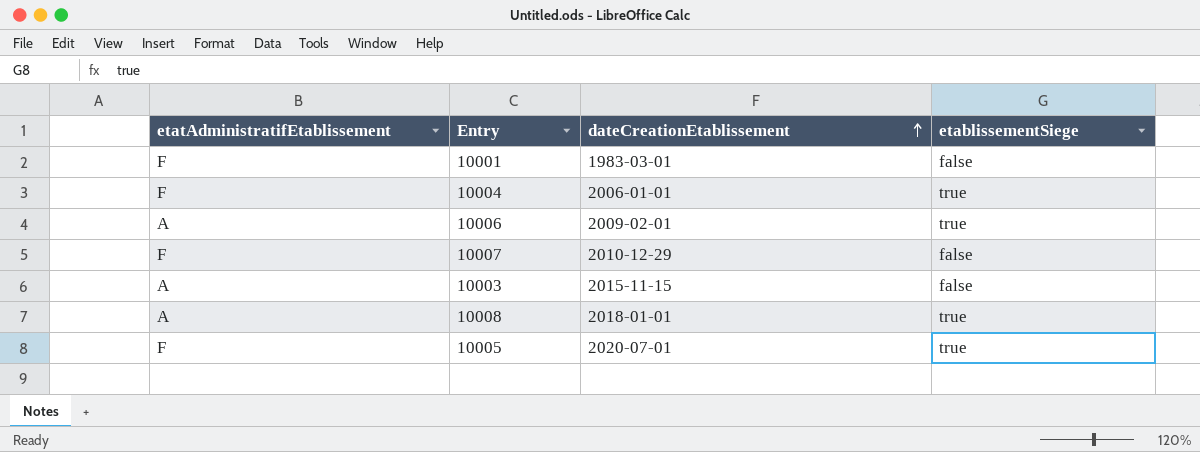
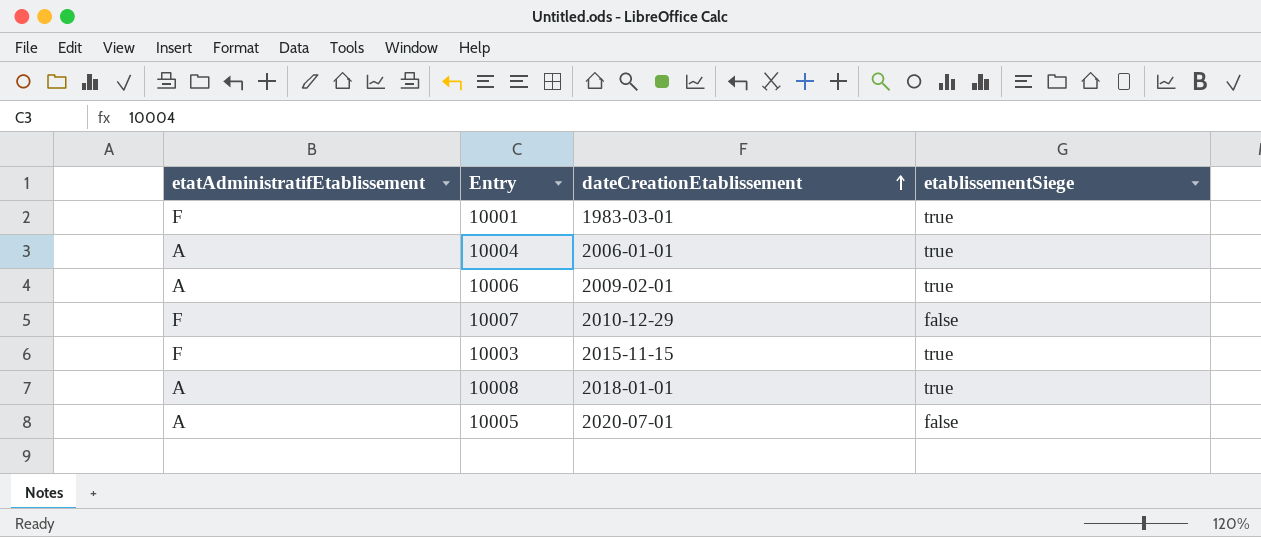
10001 | etablissementSiege: false -> true
10004 | etatAdministratifEtablissement: F -> A
10003 | etatAdministratifEtablissement: A -> F
10003 | etablissementSiege: false -> true
10005 | etatAdministratifEtablissement: F -> A
10005 | etablissementSiege: true -> false

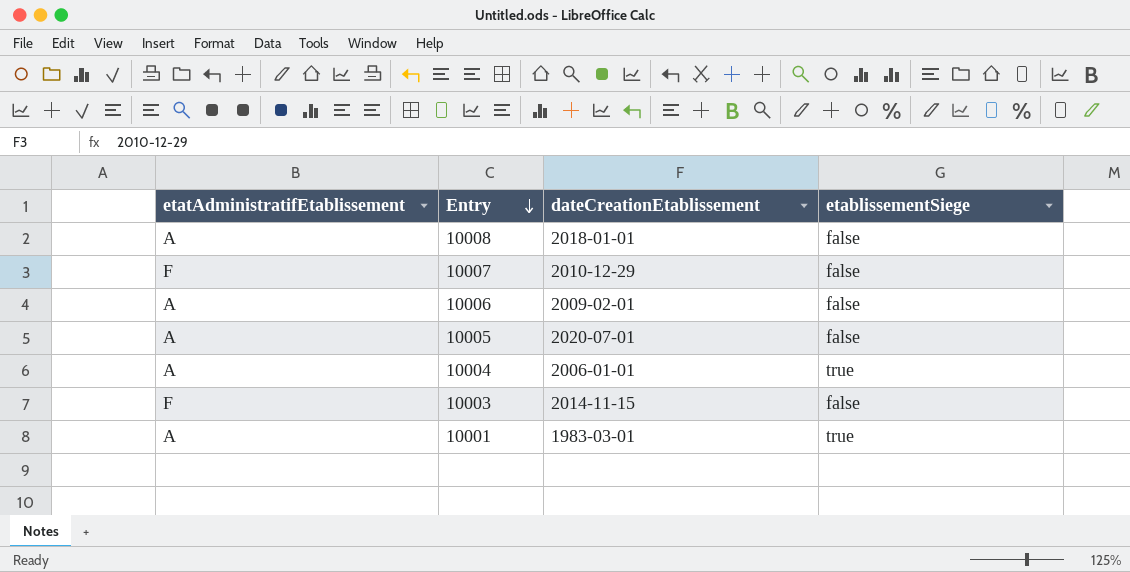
row order: dateCreationEtablissement ascending -> Entry descending
10008 | etablissementSiege: true -> false
10006 | etablissementSiege: true -> false
10003 | dateCreationEtablissement: 2015-11-15 -> 2014-11-15
10003 | etablissementSiege: true -> false
10001 | etatAdministratifEtablissement: F -> A

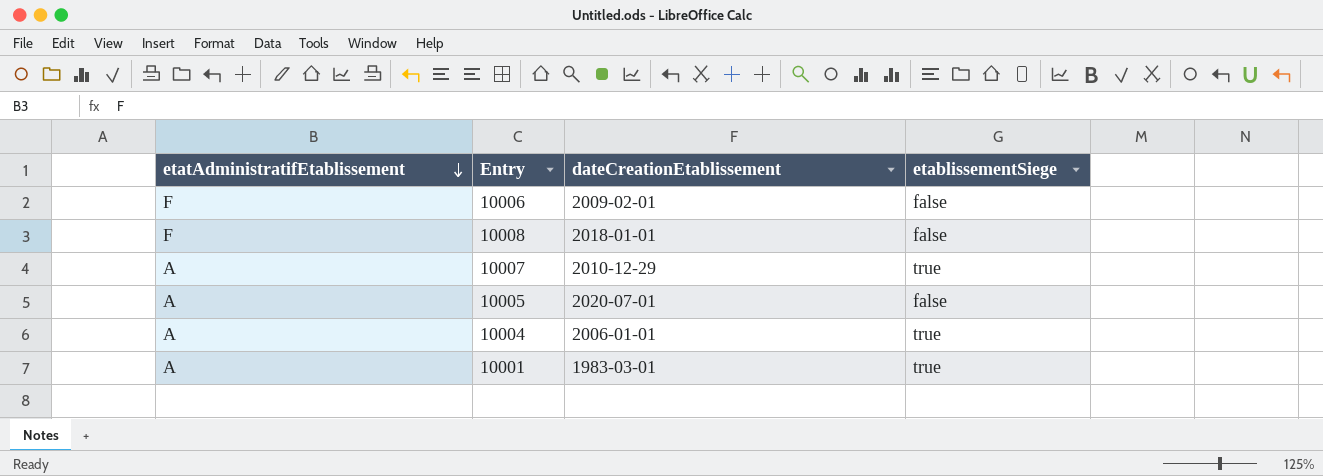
row order: Entry descending -> etatAdministratifEtablissement descending
row 10003: F | 2014-11-15 | false -> none
10006 | etatAdministratifEtablissement: A -> F
10008 | etatAdministratifEtablissement: A -> F
10007 | etatAdministratifEtablissement: F -> A
10007 | etablissementSiege: false -> true

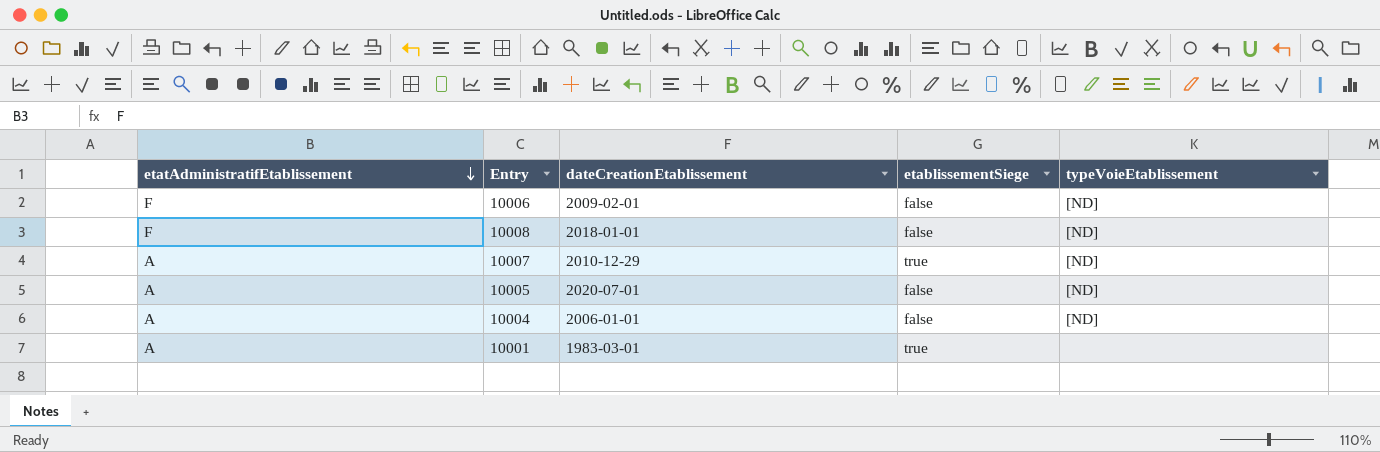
column typeVoieEtablissement | position: none -> 5
10004 | etablissementSiege: true -> false

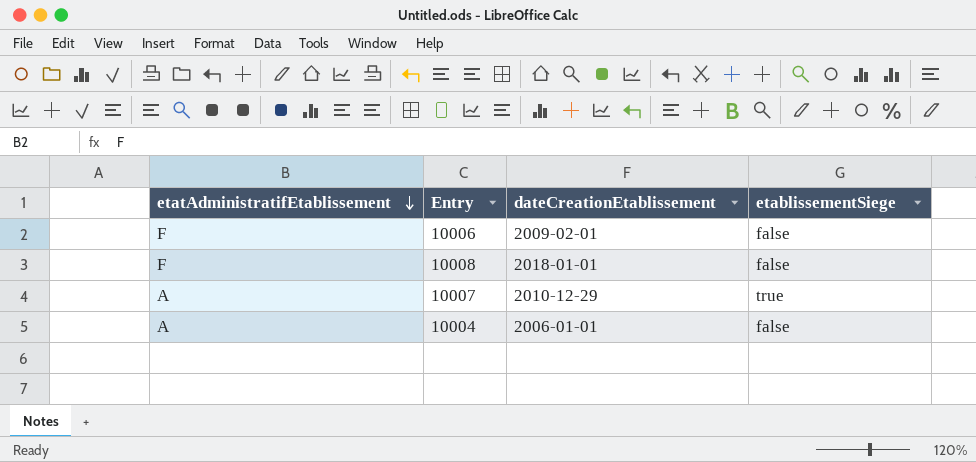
column typeVoieEtablissement | position: 5 -> none
row 10005: A | 2020-07-01 | false | [ND] -> none
row 10001: A | 1983-03-01 | true | none -> none

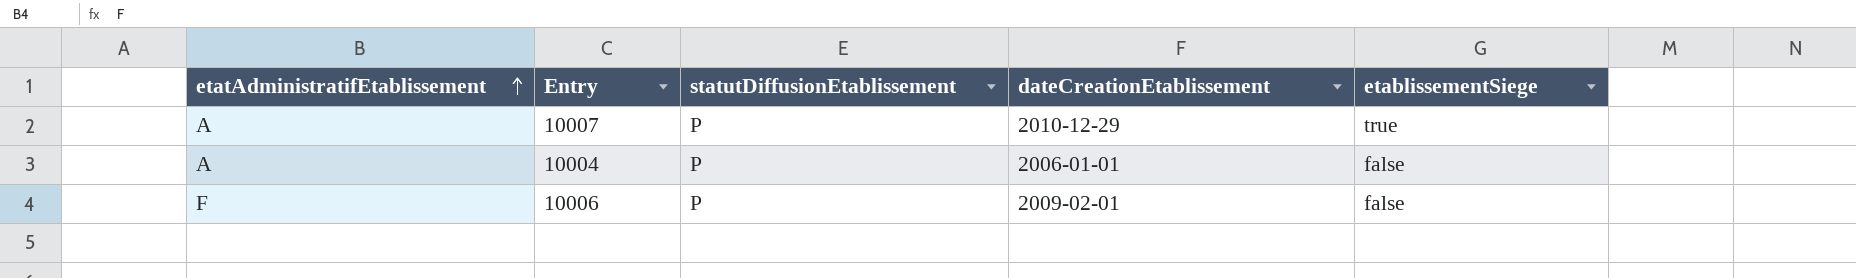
row order: etatAdministratifEtablissement descending -> etatAdministratifEtablissement ascending
column statutDiffusionEtablissement | position: none -> 3
row 10008: F | 2018-01-01 | false -> none

